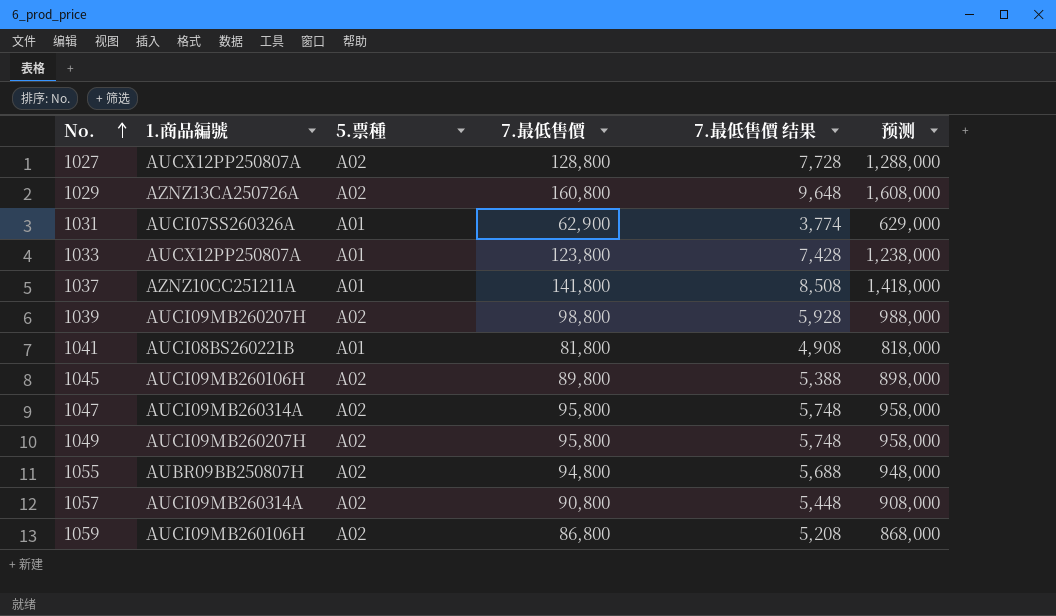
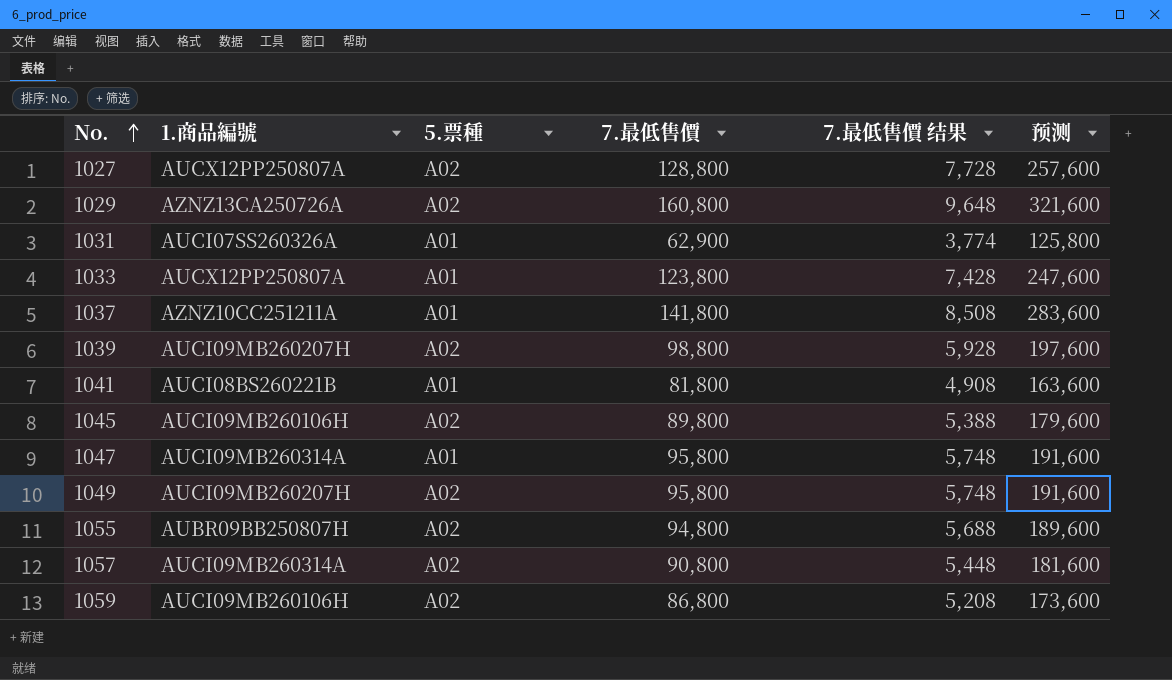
column 预测 | formula: [7.最低售價] * 10 -> [7.最低售價] * 2
1047 | 5.票種: A02 -> A01

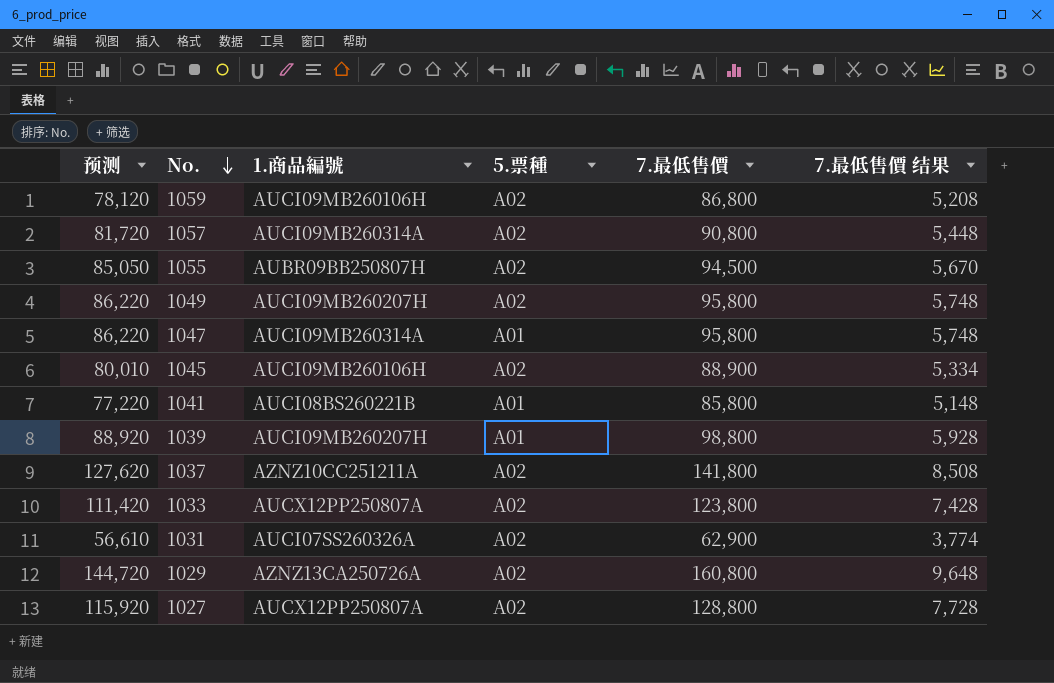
row order: No. ascending -> No. descending
column 预测 | formula: [7.最低售價] * 2 -> [7.最低售價] * 0.9
column 预测 | position: 6 -> 1
1055 | 7.最低售價: 94,800 -> 94,500
1055 | 7.最低售價 结果: 5,688 -> 5,670
1045 | 7.最低售價: 89,800 -> 88,900
1045 | 7.最低售價 结果: 5,388 -> 5,334
1041 | 7.最低售價: 81,800 -> 85,800
1041 | 7.最低售價 结果: 4,908 -> 5,148
1039 | 5.票種: A02 -> A01
1037 | 5.票種: A01 -> A02
1033 | 5.票種: A01 -> A02
1031 | 5.票種: A01 -> A02

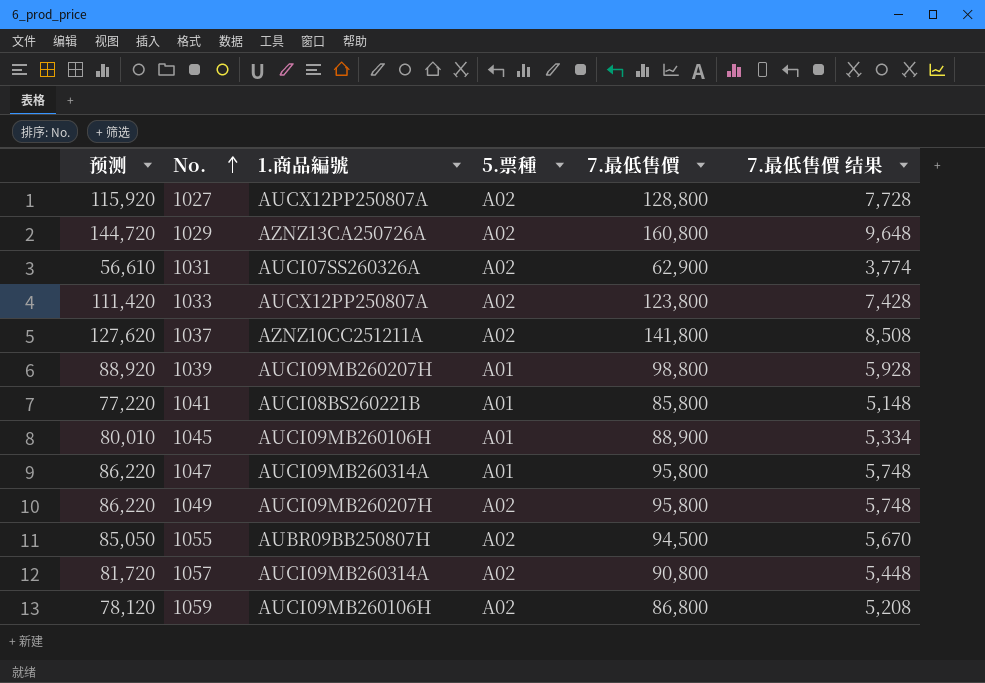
row order: No. descending -> No. ascending
1045 | 5.票種: A02 -> A01

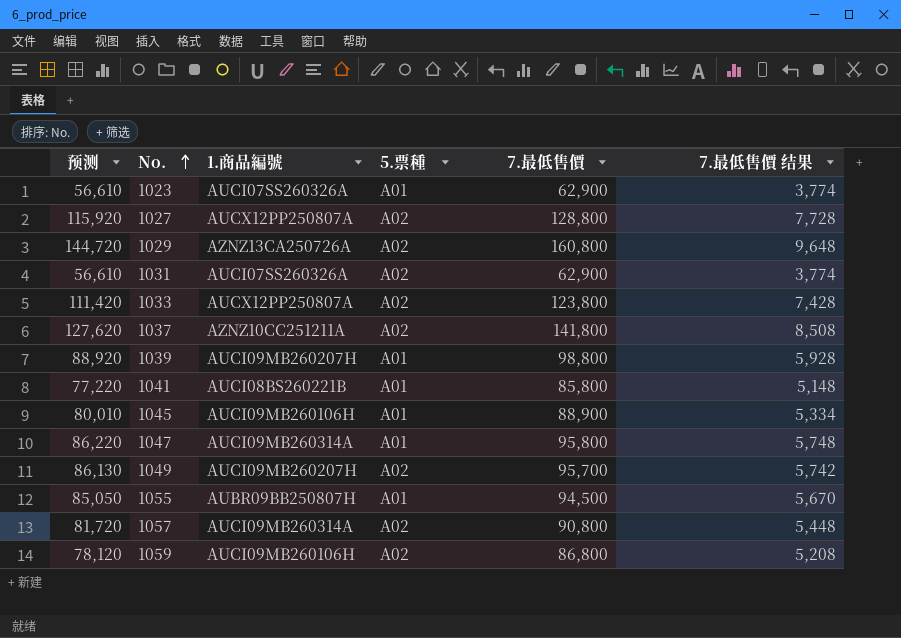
row 1023: none -> 56,610 | AUCI07SS260326A | A01 | 62,900 | 3,774
1049 | 预测: 86,220 -> 86,130
1049 | 7.最低售價: 95,800 -> 95,700
1049 | 7.最低售價 结果: 5,748 -> 5,742
1055 | 5.票種: A02 -> A01

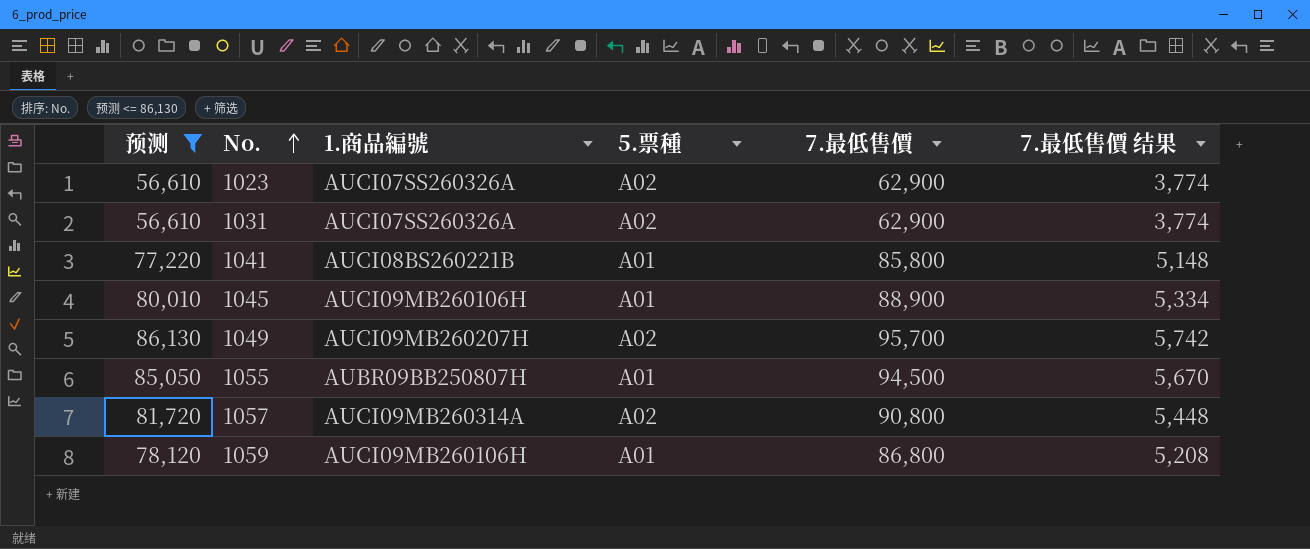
filter: none -> 预测 <= 86,130
1023 | 5.票種: A01 -> A02
1059 | 5.票種: A02 -> A01

